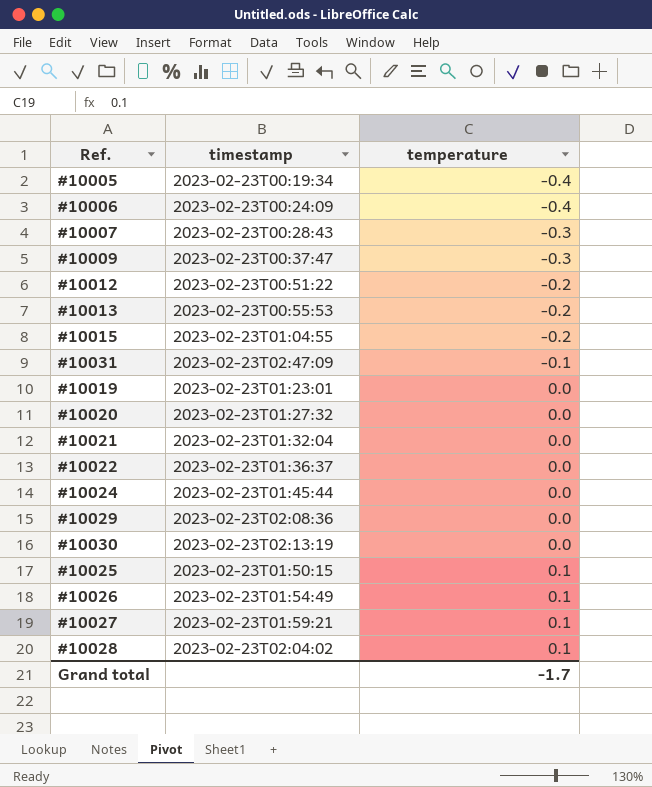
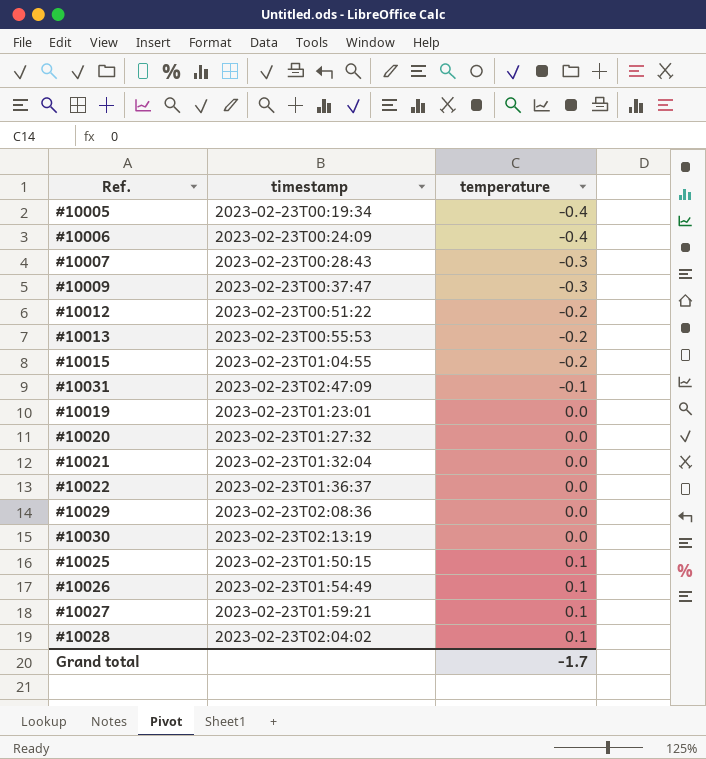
row #10024: 2023-02-23T01:45:44 | 0.0 -> none

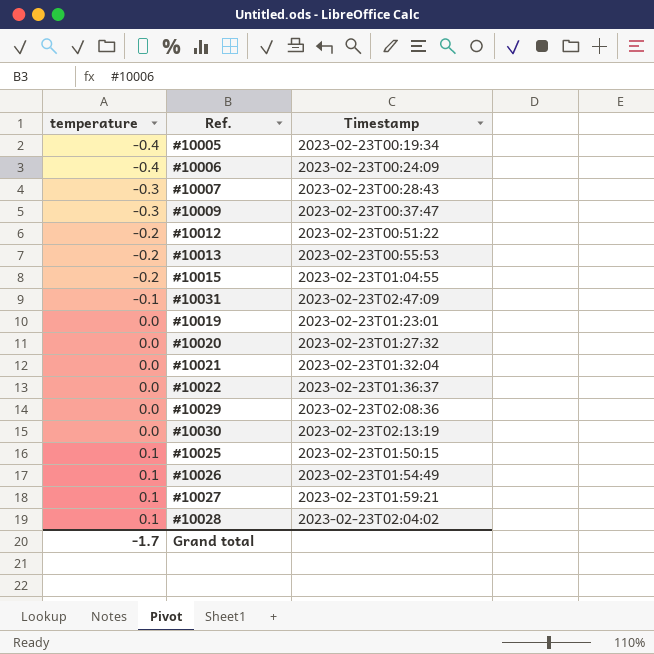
column temperature | position: 3 -> 1
column name: timestamp -> Timestamp

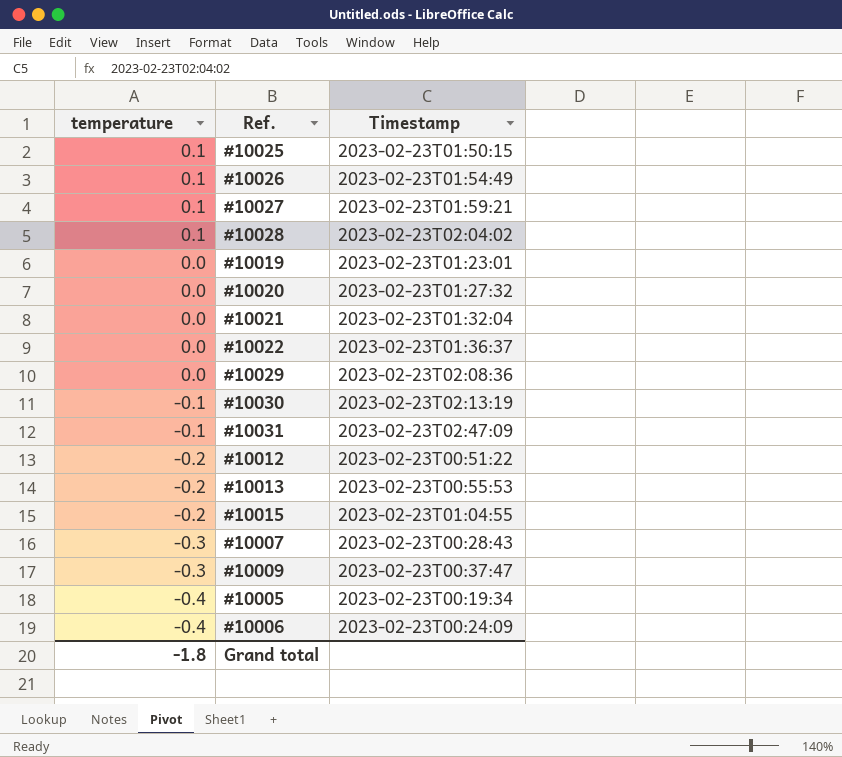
row order: temperature ascending -> temperature descending
#10030 | temperature: 0.0 -> -0.1
Grand total | temperature: -1.7 -> -1.8

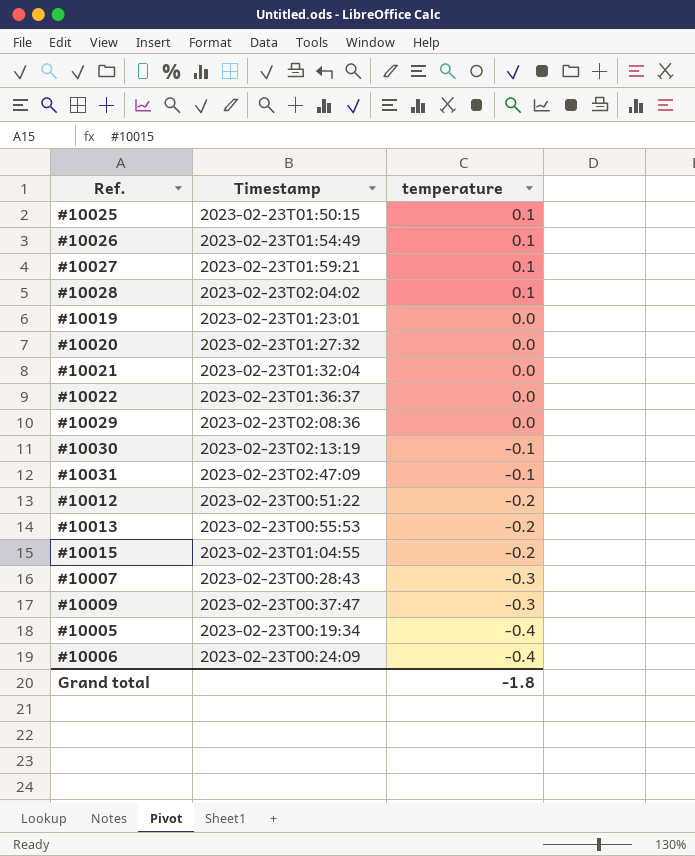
column temperature | position: 1 -> 3

